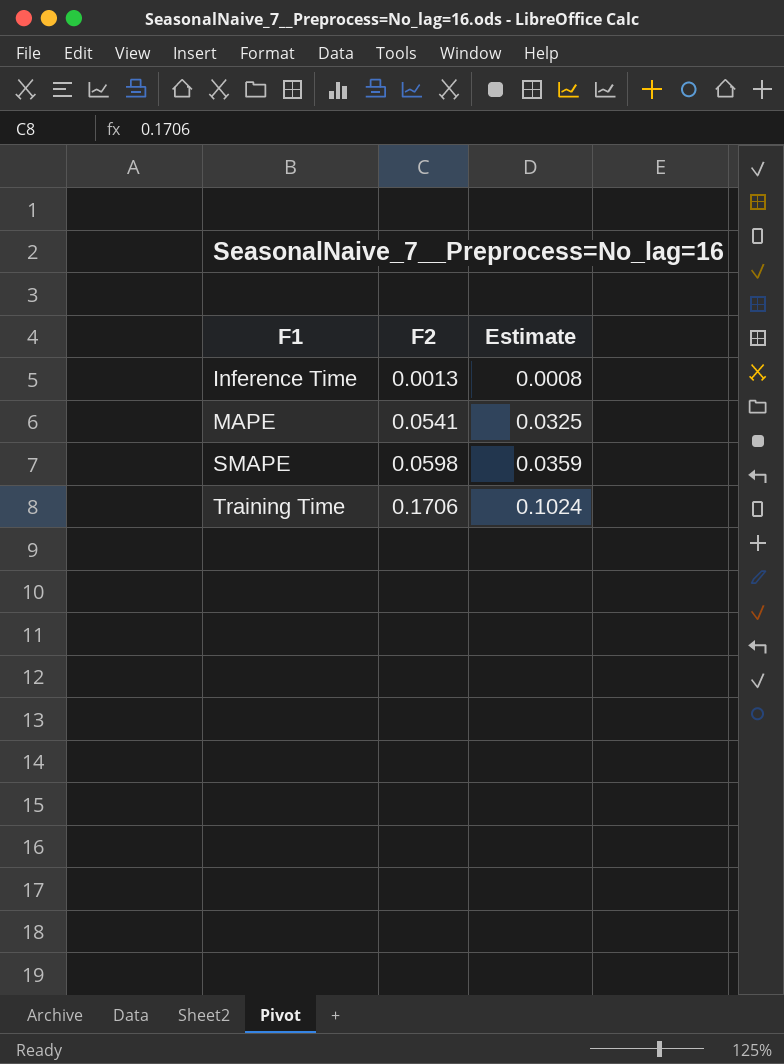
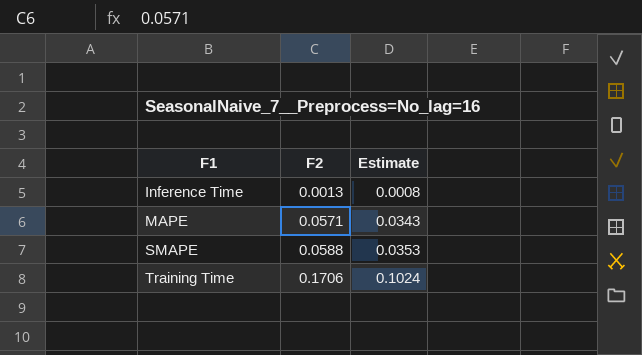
MAPE | F2: 0.0541 -> 0.0571
MAPE | Estimate: 0.0325 -> 0.0343
SMAPE | F2: 0.0598 -> 0.0588
SMAPE | Estimate: 0.0359 -> 0.0353

